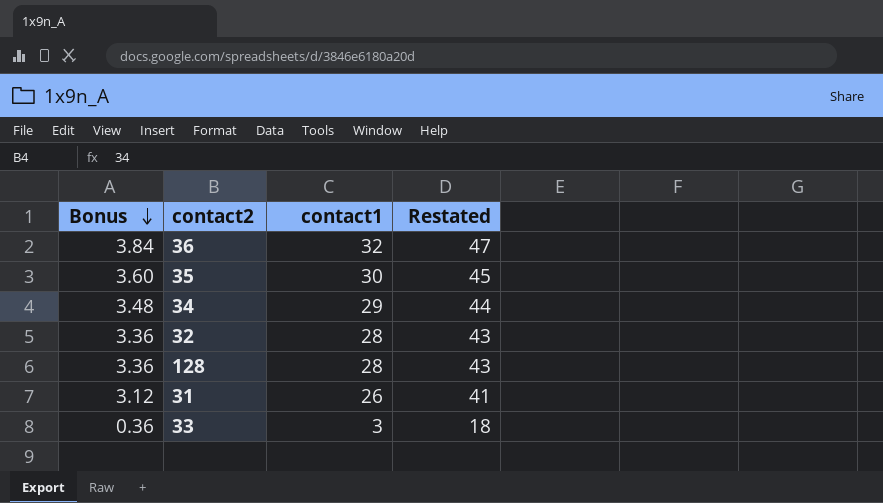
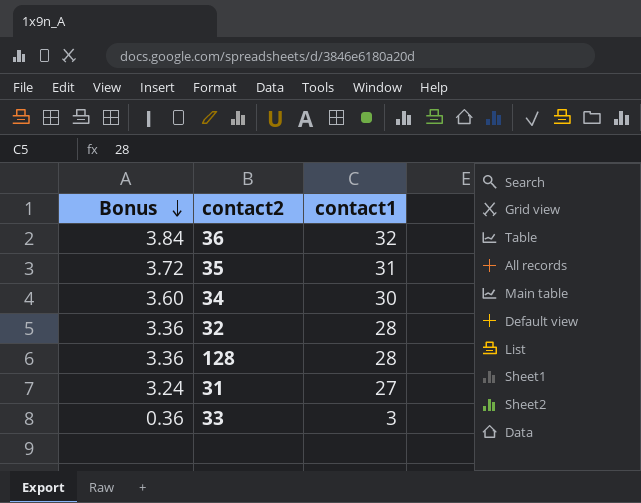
column Restated | formula: [contact1] + 15 -> none
35 | Bonus: 3.60 -> 3.72
35 | contact1: 30 -> 31
34 | Bonus: 3.48 -> 3.60
34 | contact1: 29 -> 30
31 | Bonus: 3.12 -> 3.24
31 | contact1: 26 -> 27

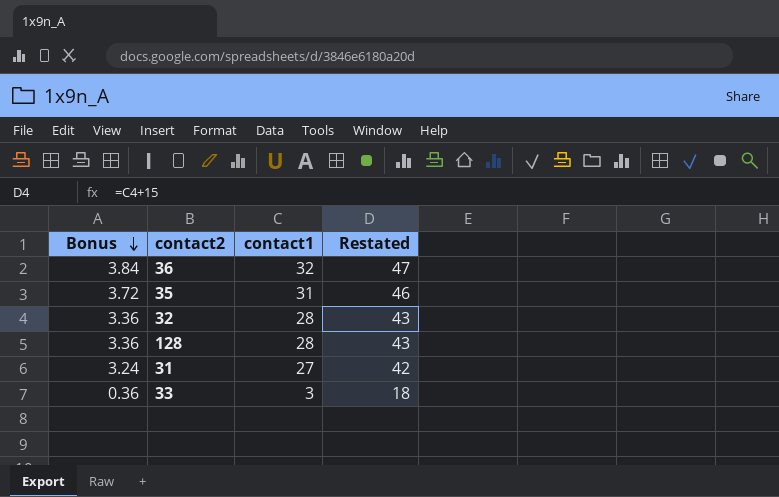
column Restated | formula: none -> [contact1] + 15
row 34: 3.60 | 30 -> none

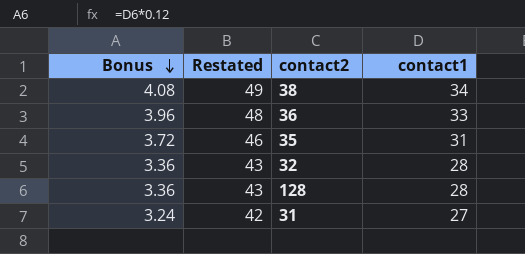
column Restated | position: 4 -> 2
row 33: 0.36 | 3 | 18 -> none
row 38: none -> 4.08 | 49 | 34
36 | Bonus: 3.84 -> 3.96
36 | Restated: 47 -> 48
36 | contact1: 32 -> 33

